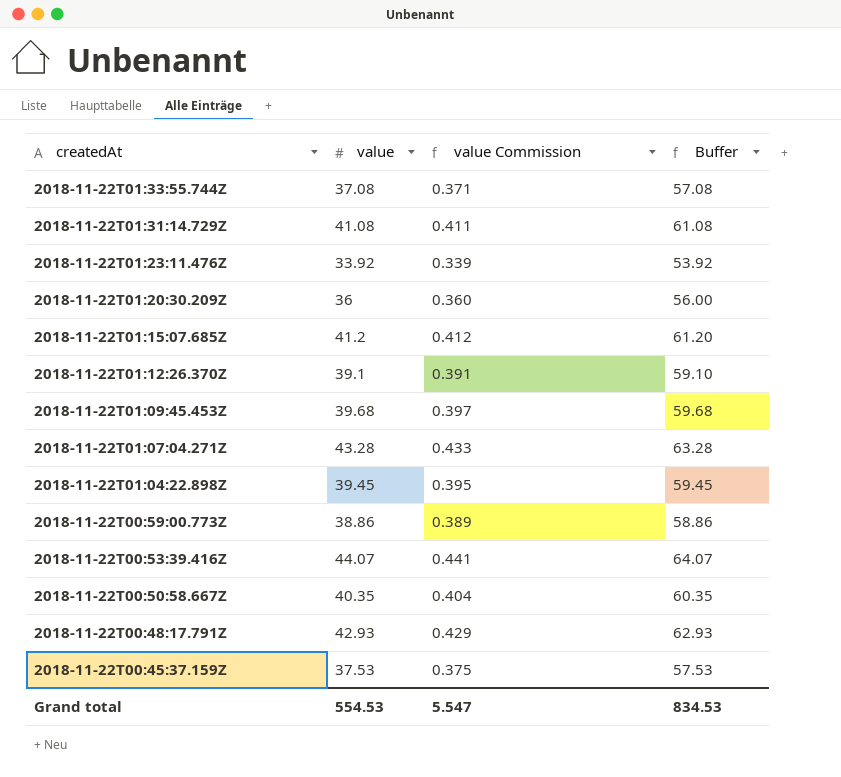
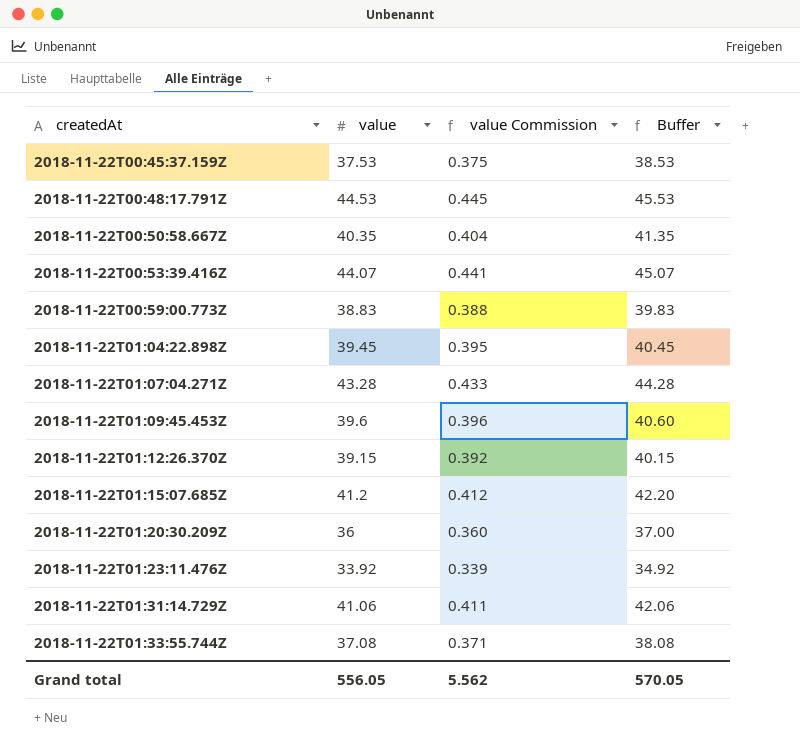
row order: createdAt descending -> createdAt ascending
column Buffer | formula: [value] + 20 -> [value] + 1
2018-11-22T00:48:17.791Z | value: 42.93 -> 44.53
2018-11-22T00:48:17.791Z | value Commission: 0.429 -> 0.445
2018-11-22T00:59:00.773Z | value: 38.86 -> 38.83
2018-11-22T00:59:00.773Z | value Commission: 0.389 -> 0.388
2018-11-22T01:09:45.453Z | value: 39.68 -> 39.6
2018-11-22T01:09:45.453Z | value Commission: 0.397 -> 0.396
2018-11-22T01:12:26.370Z | value: 39.1 -> 39.15
2018-11-22T01:12:26.370Z | value Commission: 0.391 -> 0.392
2018-11-22T01:31:14.729Z | value: 41.08 -> 41.06
Grand total | value: 554.53 -> 556.05
Grand total | value Commission: 5.547 -> 5.562
Grand total | Buffer: 834.53 -> 570.05

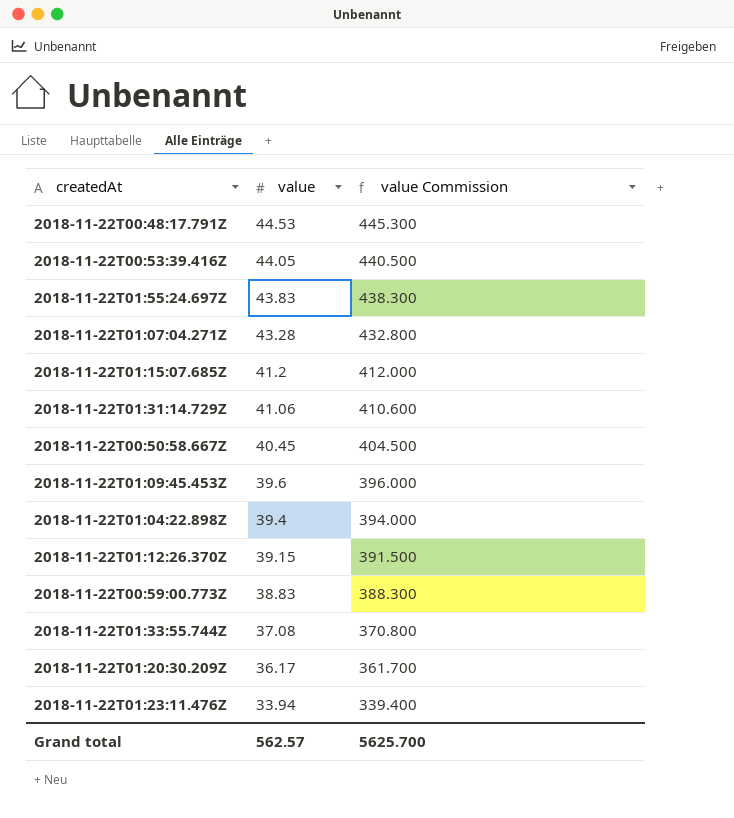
row order: createdAt ascending -> value descending
column Buffer | formula: [value] + 1 -> none
column value Commission | formula: [value] * 0.01 -> [value] * 10
row 2018-11-22T00:45:37.159Z: 37.53 | 0.375 | 38.53 -> none
2018-11-22T00:53:39.416Z | value: 44.07 -> 44.05
row 2018-11-22T01:55:24.697Z: none -> 43.83 | 438.300
2018-11-22T00:50:58.667Z | value: 40.35 -> 40.45
2018-11-22T01:04:22.898Z | value: 39.45 -> 39.4
2018-11-22T01:20:30.209Z | value: 36 -> 36.17
2018-11-22T01:23:11.476Z | value: 33.92 -> 33.94
Grand total | value: 556.05 -> 562.57
Grand total | value Commission: 5.562 -> 5625.700

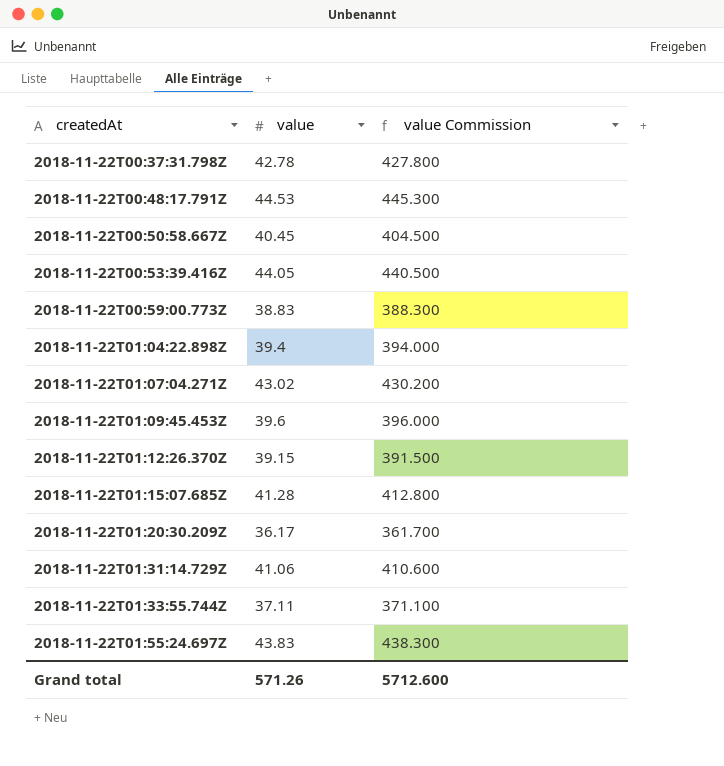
row order: value descending -> createdAt ascending
row 2018-11-22T01:23:11.476Z: 33.94 | 339.400 -> none
row 2018-11-22T00:37:31.798Z: none -> 42.78 | 427.800
2018-11-22T01:07:04.271Z | value: 43.28 -> 43.02
2018-11-22T01:07:04.271Z | value Commission: 432.800 -> 430.200
2018-11-22T01:15:07.685Z | value: 41.2 -> 41.28
2018-11-22T01:15:07.685Z | value Commission: 412.000 -> 412.800
2018-11-22T01:33:55.744Z | value: 37.08 -> 37.11
2018-11-22T01:33:55.744Z | value Commission: 370.800 -> 371.100
Grand total | value: 562.57 -> 571.26
Grand total | value Commission: 5625.700 -> 5712.600

